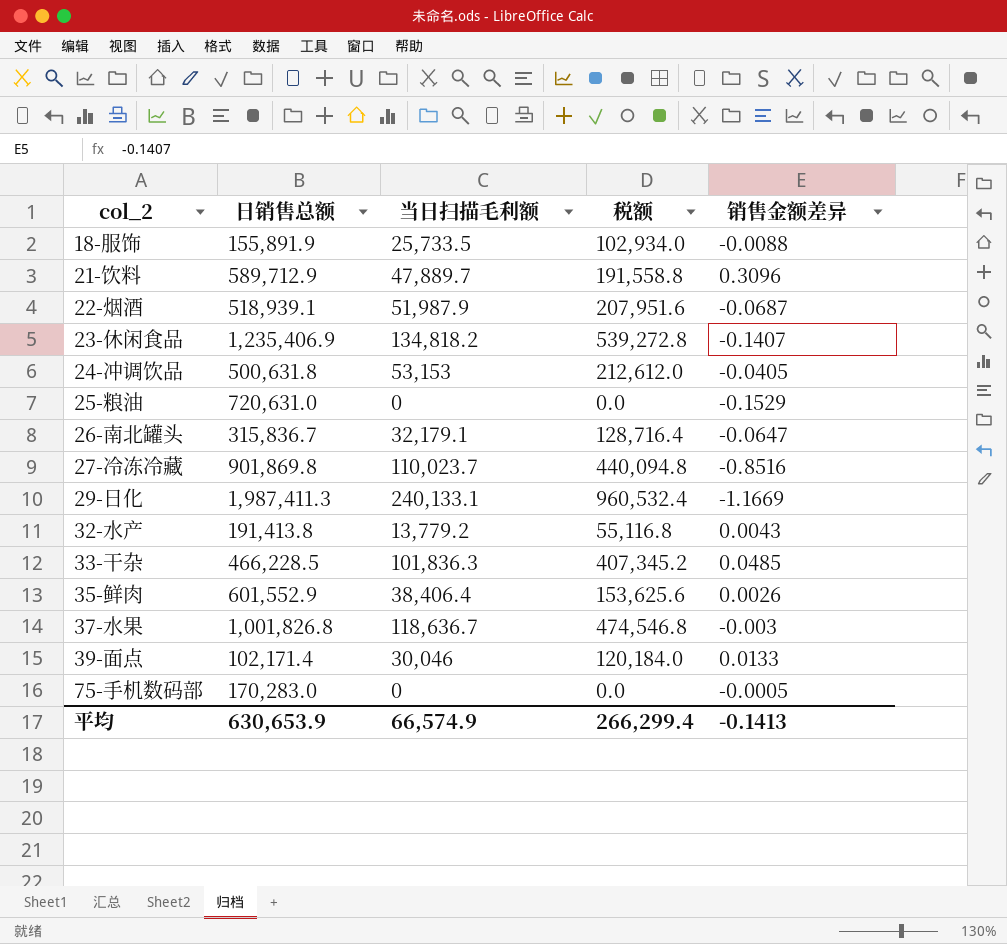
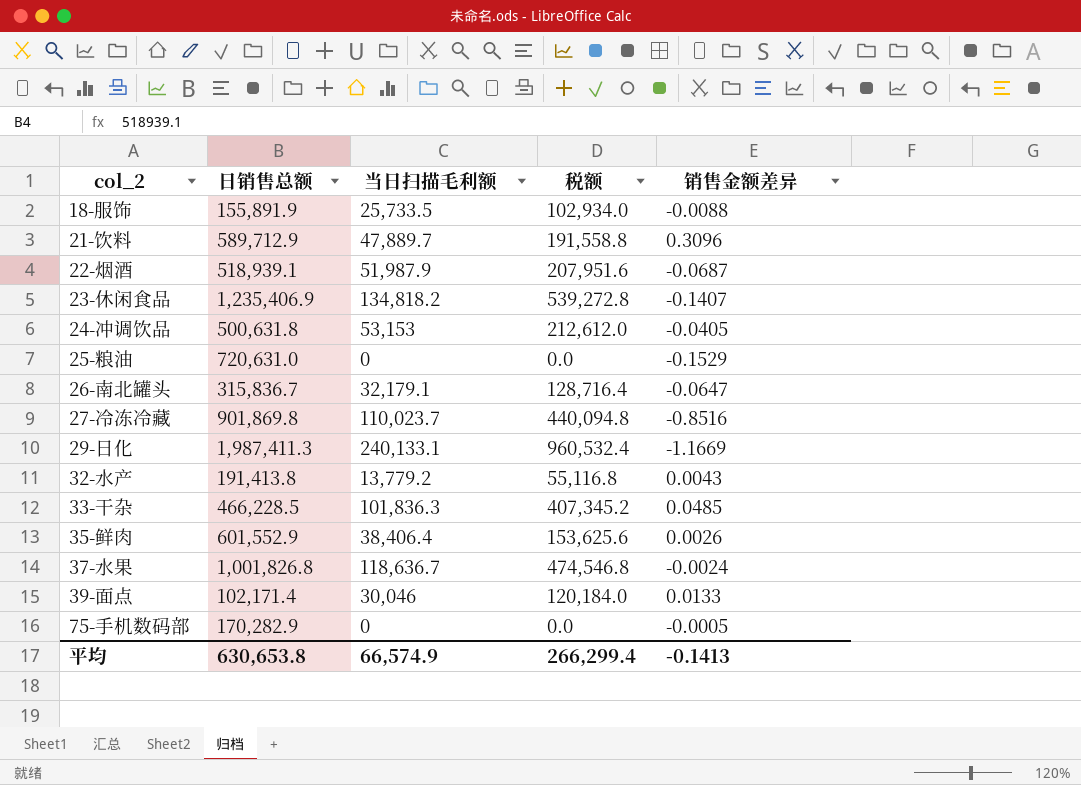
37-水果 | 销售金额差异: -0.003 -> -0.0024
75-手机数码部 | 日销售总额: 170,283.0 -> 170,282.9
平均 | 日销售总额: 630,653.9 -> 630,653.8

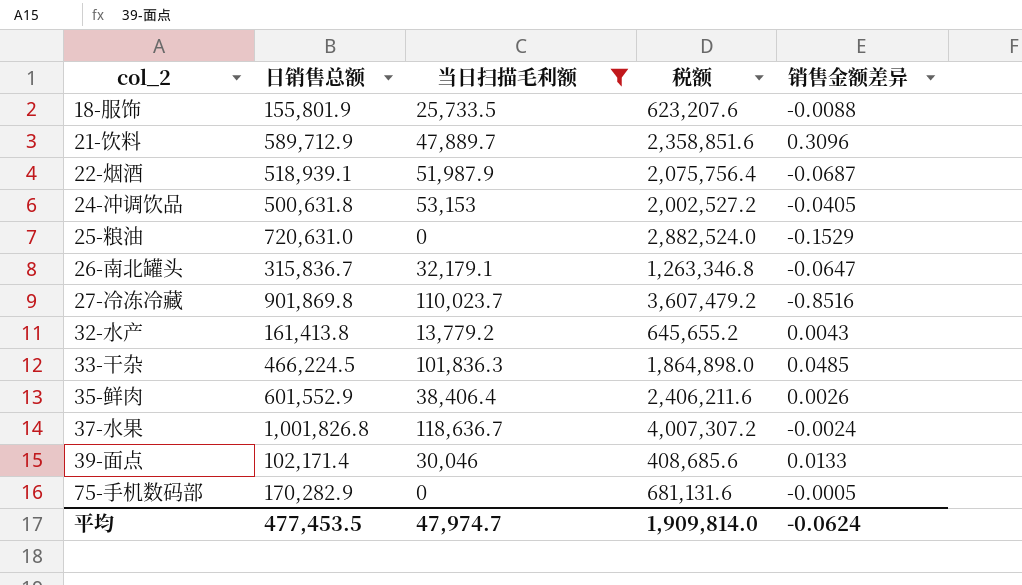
filter: none -> 当日扫描毛利额 <= 118,636.7
column 税额 | formula: [当日扫描毛利额] * 4 -> [日销售总额] * 4
18-服饰 | 日销售总额: 155,891.9 -> 155,801.9
32-水产 | 日销售总额: 191,413.8 -> 161,413.8
33-干杂 | 日销售总额: 466,228.5 -> 466,224.5
平均 | 日销售总额: 630,653.8 -> 477,453.5
平均 | 当日扫描毛利额: 66,574.9 -> 47,974.7
平均 | 税额: 266,299.4 -> 1,909,814.0
平均 | 销售金额差异: -0.1413 -> -0.0624

